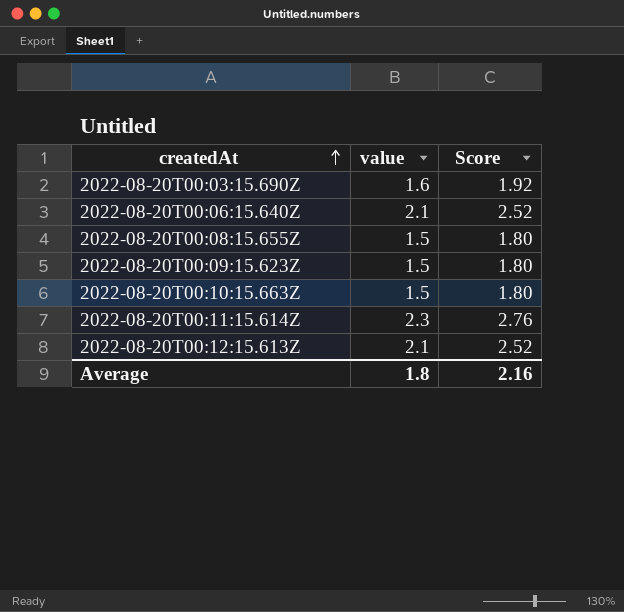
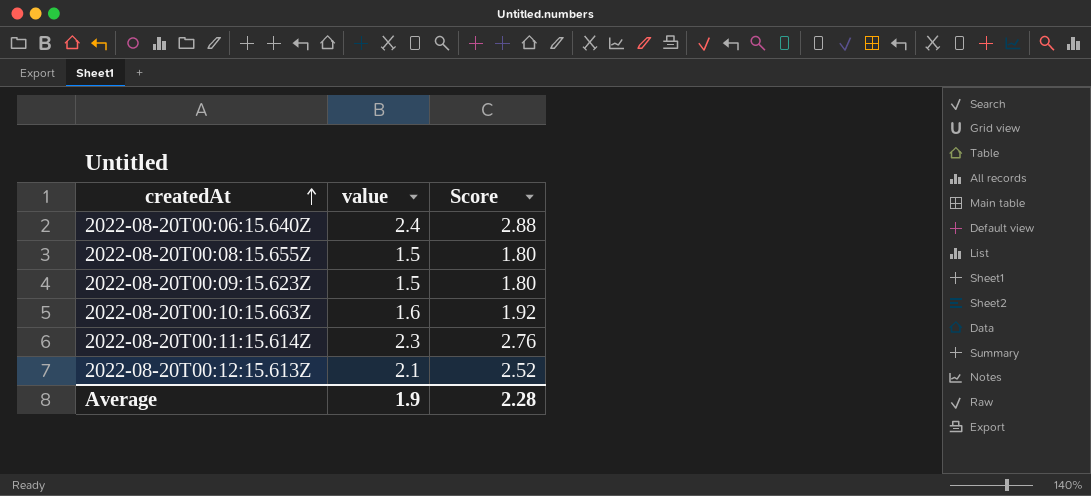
row 2022-08-20T00:03:15.690Z: 1.6 | 1.92 -> none
2022-08-20T00:06:15.640Z | value: 2.1 -> 2.4
2022-08-20T00:06:15.640Z | Score: 2.52 -> 2.88
2022-08-20T00:10:15.663Z | value: 1.5 -> 1.6
2022-08-20T00:10:15.663Z | Score: 1.80 -> 1.92
Average | value: 1.8 -> 1.9
Average | Score: 2.16 -> 2.28

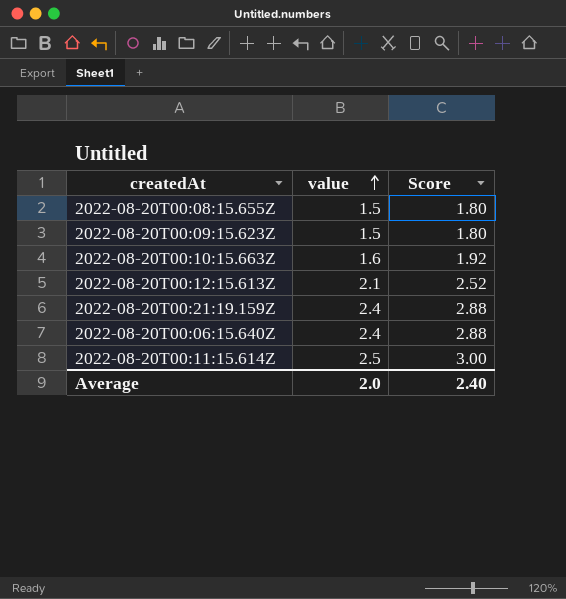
row order: createdAt ascending -> value ascending
row 2022-08-20T00:21:19.159Z: none -> 2.4 | 2.88
2022-08-20T00:11:15.614Z | value: 2.3 -> 2.5
2022-08-20T00:11:15.614Z | Score: 2.76 -> 3.00
Average | value: 1.9 -> 2.0
Average | Score: 2.28 -> 2.40

